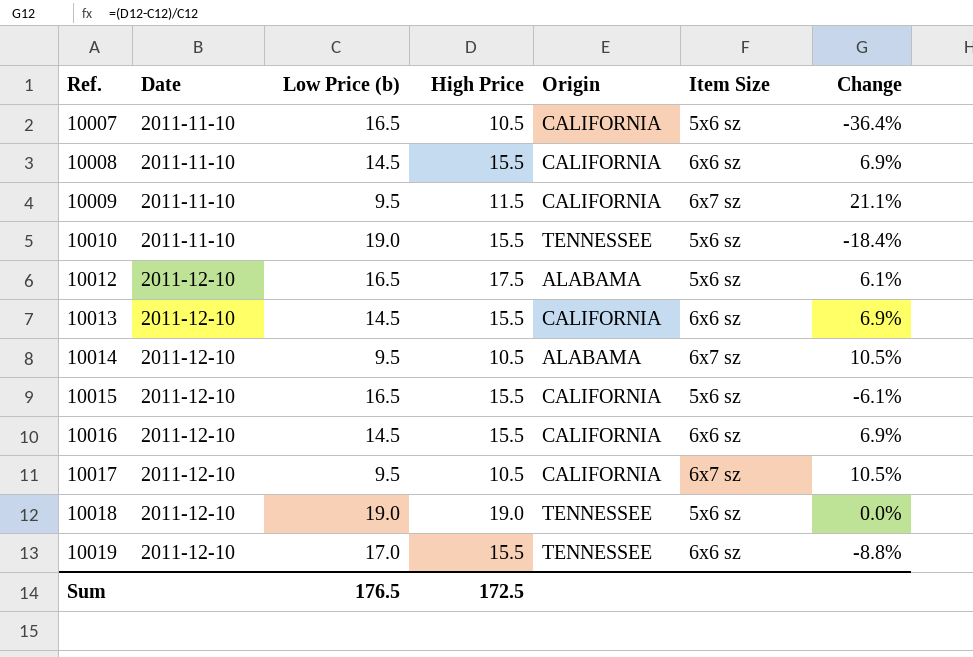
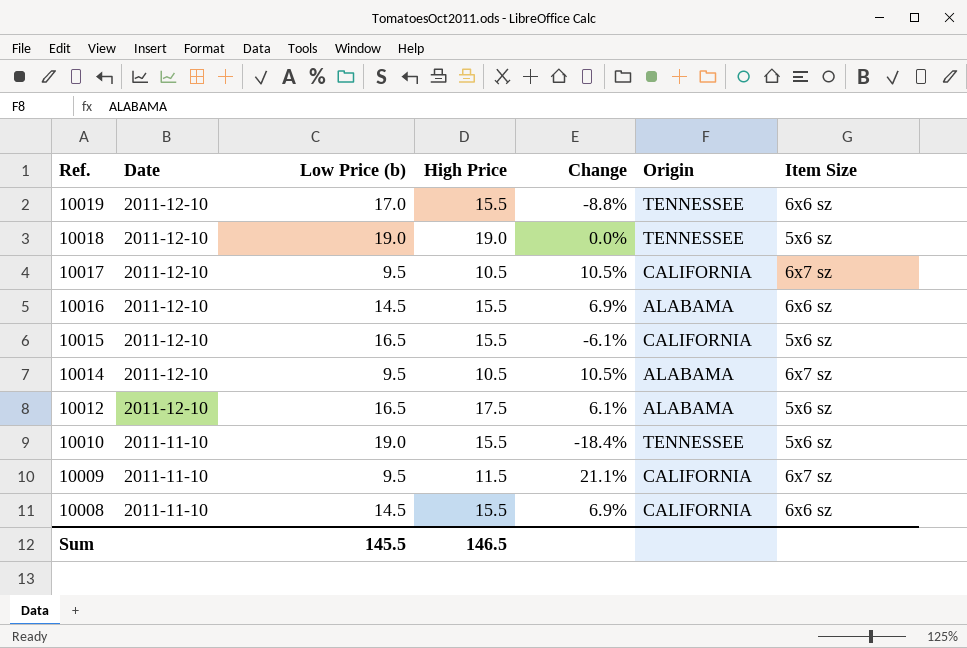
row order: Ref. ascending -> Ref. descending
column Change | position: 7 -> 5
row 10007: 2011-11-10 | 16.5 | 10.5 | CALIFORNIA | 5x6 sz | -36.4% -> none
row 10013: 2011-12-10 | 14.5 | 15.5 | CALIFORNIA | 6x6 sz | 6.9% -> none
10016 | Origin: CALIFORNIA -> ALABAMA
Sum | Low Price (b): 176.5 -> 145.5
Sum | High Price: 172.5 -> 146.5

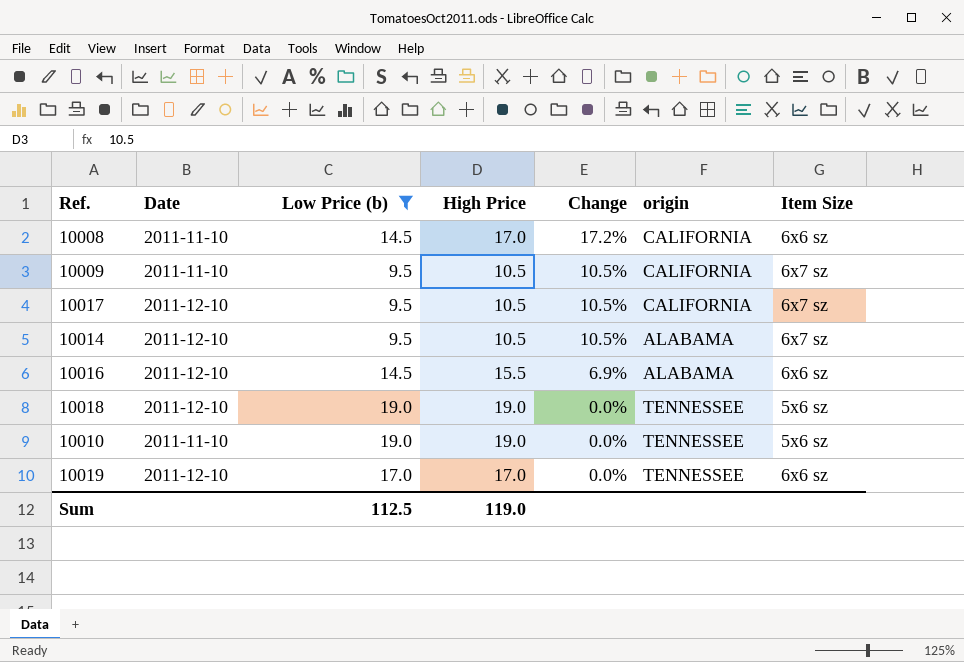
filter: none -> Low Price (b) != 16.5
row order: Ref. descending -> Change descending
column name: Origin -> origin
10008 | High Price: 15.5 -> 17.0
10008 | Change: 6.9% -> 17.2%
10009 | High Price: 11.5 -> 10.5
10009 | Change: 21.1% -> 10.5%
10010 | High Price: 15.5 -> 19.0
10010 | Change: -18.4% -> 0.0%
10019 | High Price: 15.5 -> 17.0
10019 | Change: -8.8% -> 0.0%
Sum | Low Price (b): 145.5 -> 112.5
Sum | High Price: 146.5 -> 119.0

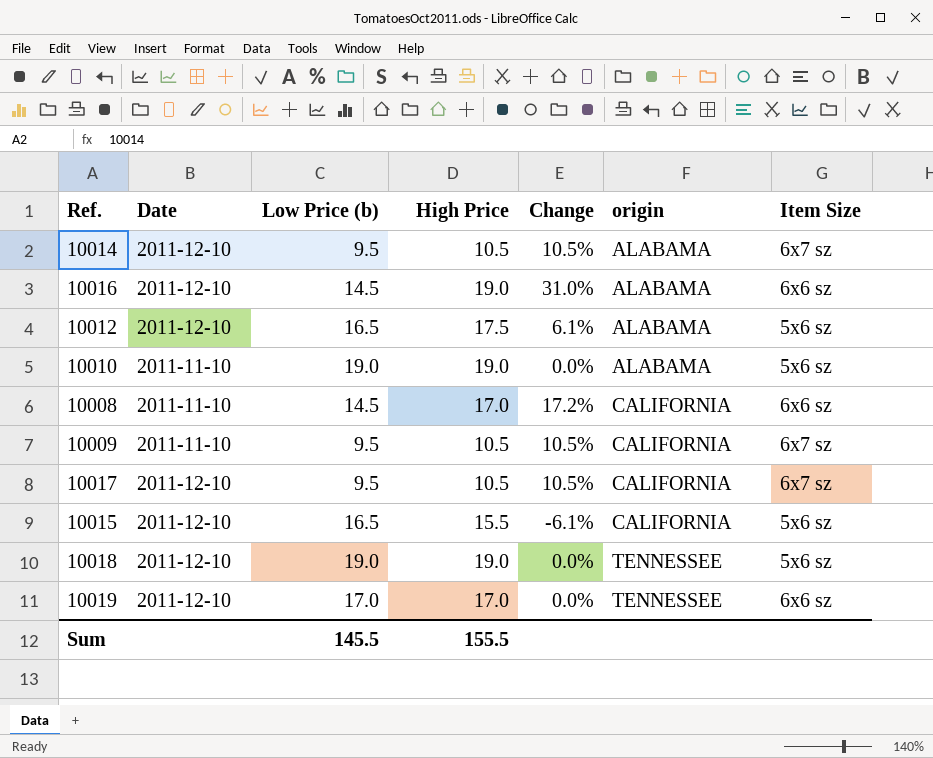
filter: Low Price (b) != 16.5 -> none
row order: Change descending -> origin ascending
10016 | High Price: 15.5 -> 19.0
10016 | Change: 6.9% -> 31.0%
10010 | origin: TENNESSEE -> ALABAMA
Sum | Low Price (b): 112.5 -> 145.5
Sum | High Price: 119.0 -> 155.5

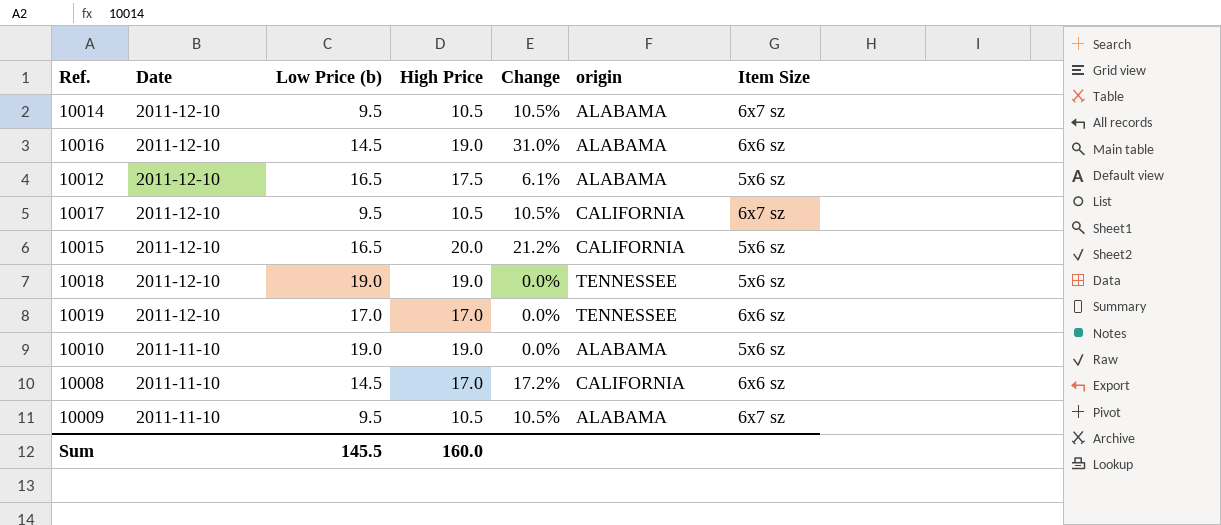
row order: origin ascending -> Date descending
10015 | High Price: 15.5 -> 20.0
10015 | Change: -6.1% -> 21.2%
10009 | origin: CALIFORNIA -> ALABAMA
Sum | High Price: 155.5 -> 160.0

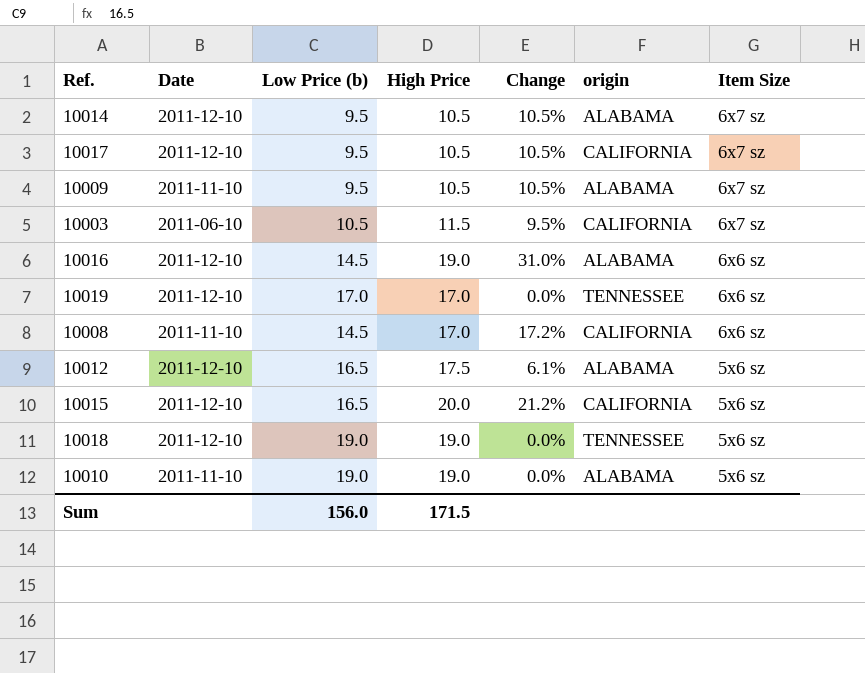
row order: Date descending -> Item Size descending
row 10003: none -> 2011-06-10 | 10.5 | 11.5 | 9.5% | CALIFORNIA | 6x7 sz
Sum | Low Price (b): 145.5 -> 156.0
Sum | High Price: 160.0 -> 171.5

